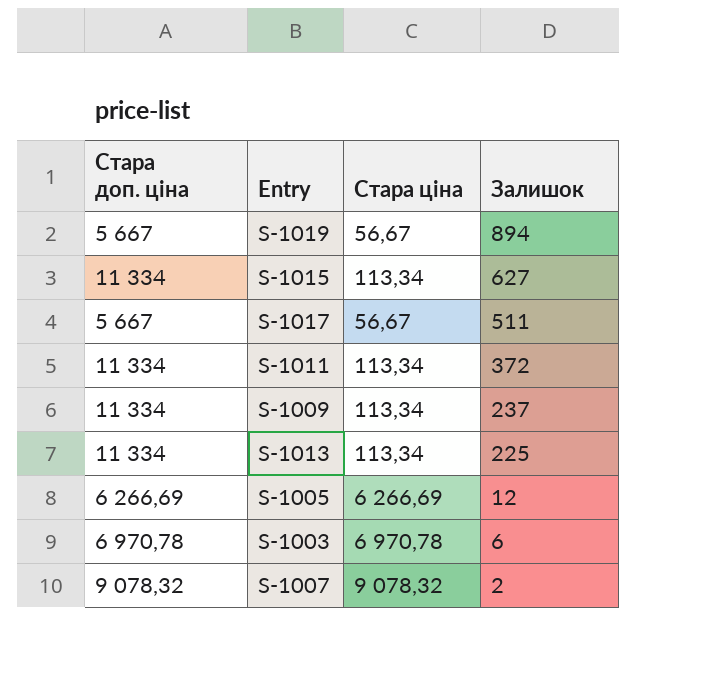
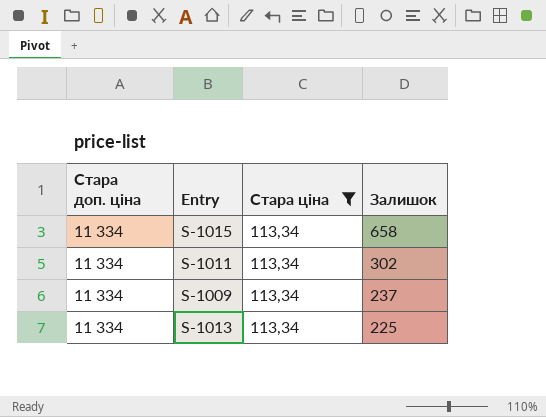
filter: none -> Стара ціна = 113,34
S-1015 | Залишок: 627 -> 658
S-1011 | Залишок: 372 -> 302

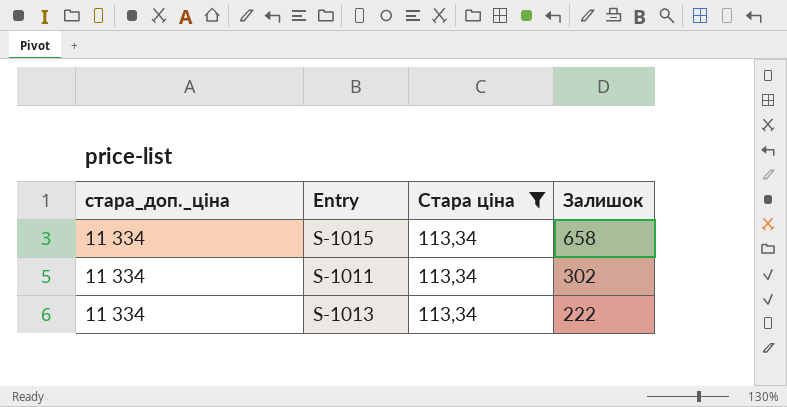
column name: Стара доп. ціна -> стара_доп._ціна
row S-1009: 11 334 | 113,34 | 237 -> none
S-1013 | Залишок: 225 -> 222

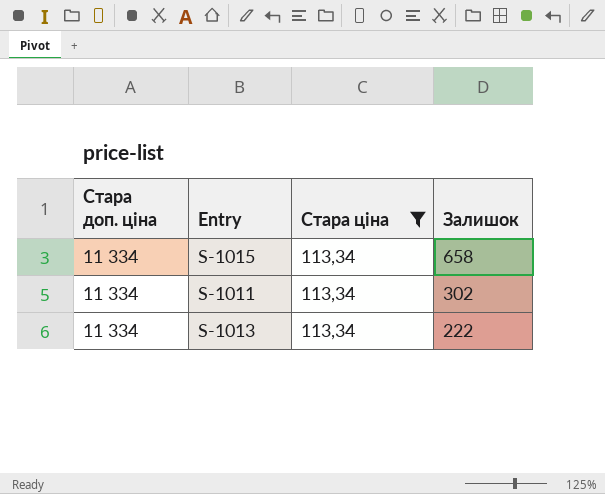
column name: стара_доп._ціна -> Стара доп. ціна

